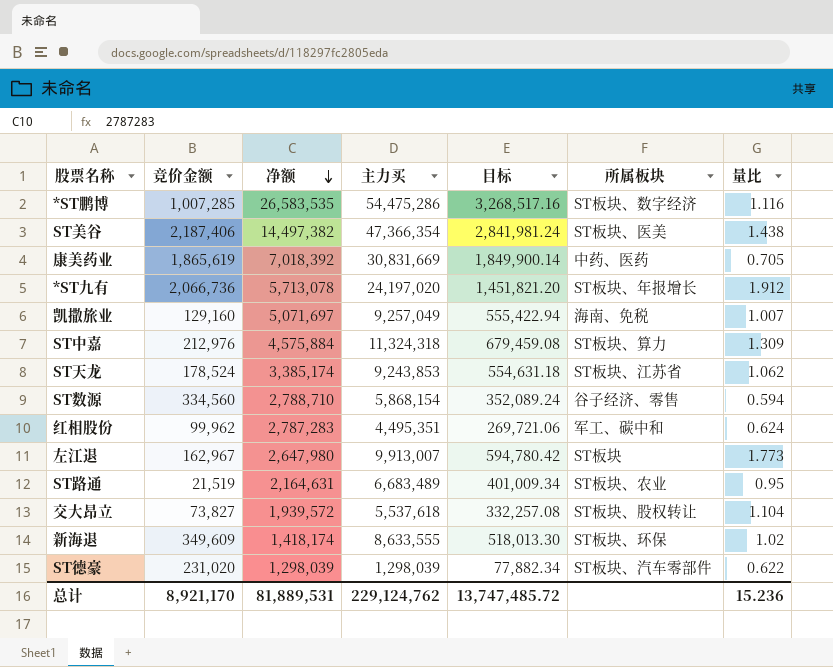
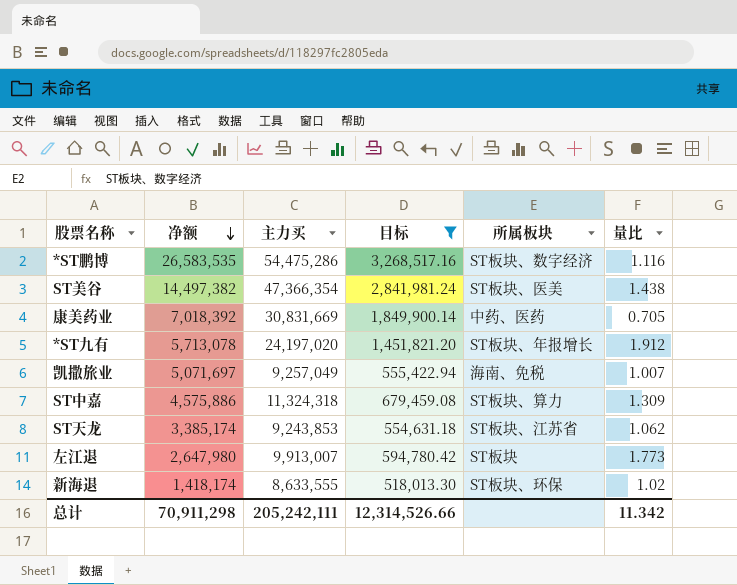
filter: none -> 目标 >= 518,013.30
column 竞价金额 | position: 2 -> none
ST中嘉 | 净额: 4,575,884 -> 4,575,886
总计 | 净额: 81,889,531 -> 70,911,298
总计 | 主力买: 229,124,762 -> 205,242,111
总计 | 目标: 13,747,485.72 -> 12,314,526.66
总计 | 量比: 15.236 -> 11.342

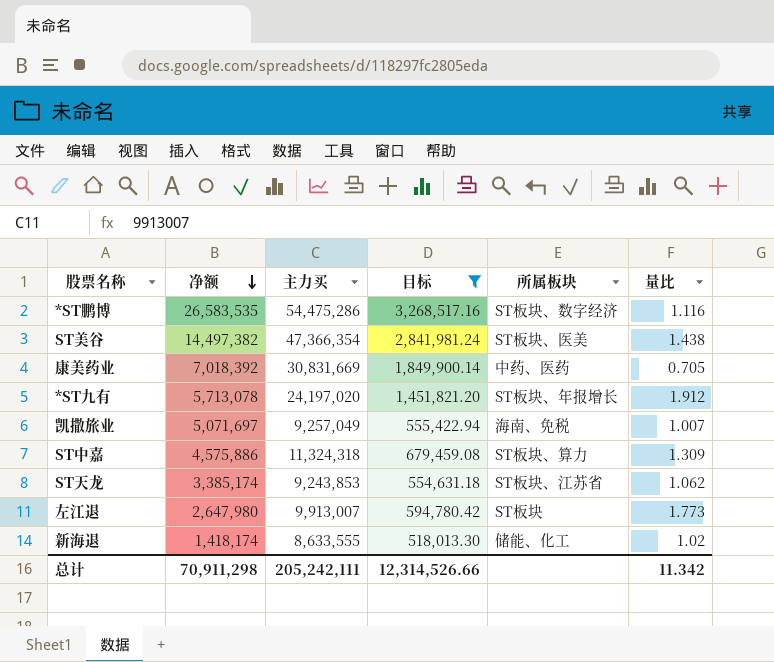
新海退 | 所属板块: ST板块、环保 -> 储能、化工

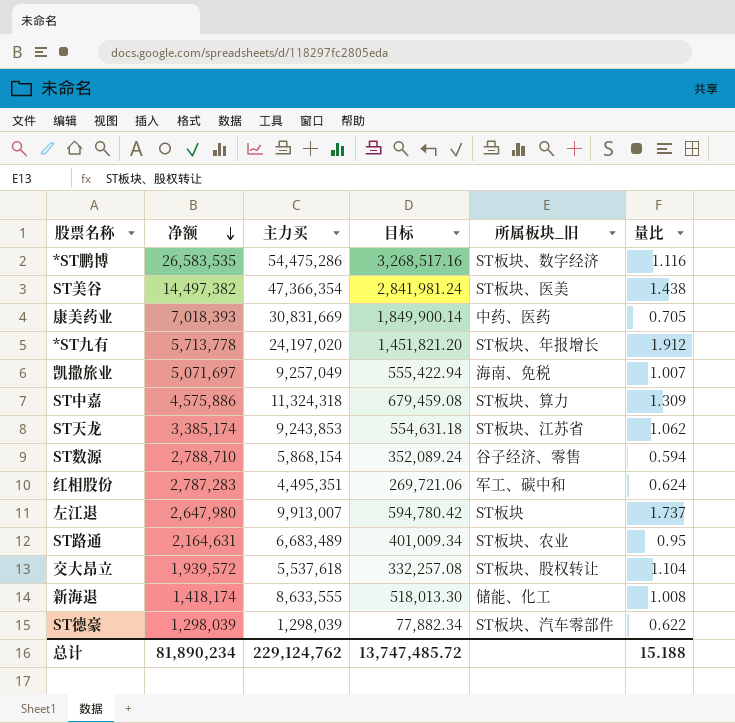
filter: 目标 >= 518,013.30 -> none
column name: 所属板块 -> 所属板块_旧
康美药业 | 净额: 7,018,392 -> 7,018,393
*ST九有 | 净额: 5,713,078 -> 5,713,778
左江退 | 量比: 1.773 -> 1.737
新海退 | 量比: 1.02 -> 1.008
总计 | 净额: 70,911,298 -> 81,890,234
总计 | 主力买: 205,242,111 -> 229,124,762
总计 | 目标: 12,314,526.66 -> 13,747,485.72
总计 | 量比: 11.342 -> 15.188

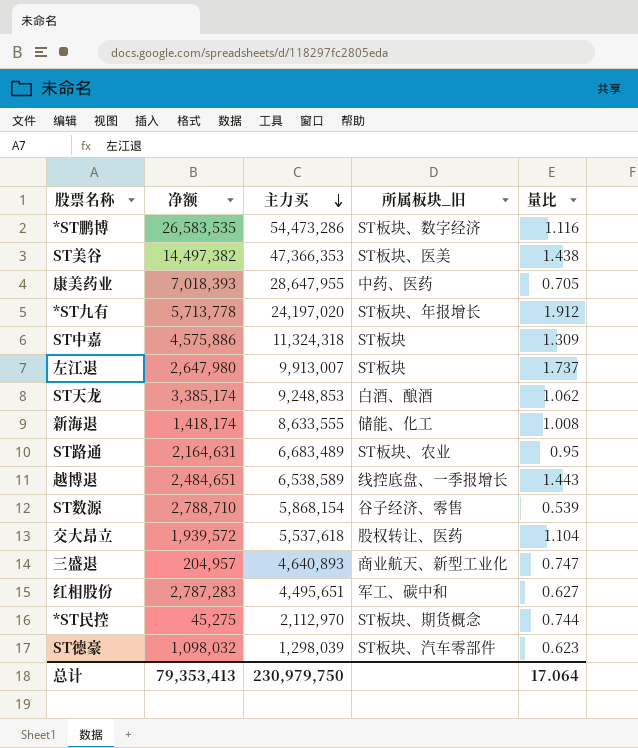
row order: 净额 descending -> 主力买 descending
column 目标 | formula: [主力买] * 0.06 -> none
row 凯撒旅业: 5,071,697 | 9,257,049 | 555,422.94 | 海南、免税 | 1.007 -> none
*ST鹏博 | 主力买: 54,475,286 -> 54,473,286
ST美谷 | 主力买: 47,366,354 -> 47,366,353
康美药业 | 主力买: 30,831,669 -> 28,647,955
ST中嘉 | 所属板块_旧: ST板块、算力 -> ST板块
ST天龙 | 主力买: 9,243,853 -> 9,248,853
ST天龙 | 所属板块_旧: ST板块、江苏省 -> 白酒、酿酒
row 越博退: none -> 2,484,651 | 6,538,589 | 线控底盘、一季报增长 | 1.443
ST数源 | 量比: 0.594 -> 0.539
交大昂立 | 所属板块_旧: ST板块、股权转让 -> 股权转让、医药
row 三盛退: none -> 204,957 | 4,640,893 | 商业航天、新型工业化 | 0.747
红相股份 | 主力买: 4,495,351 -> 4,495,651
红相股份 | 量比: 0.624 -> 0.627
row *ST民控: none -> 45,275 | 2,112,970 | ST板块、期货概念 | 0.744
ST德豪 | 净额: 1,298,039 -> 1,098,032
ST德豪 | 量比: 0.622 -> 0.623
总计 | 净额: 81,890,234 -> 79,353,413
总计 | 主力买: 229,124,762 -> 230,979,750
总计 | 量比: 15.188 -> 17.064

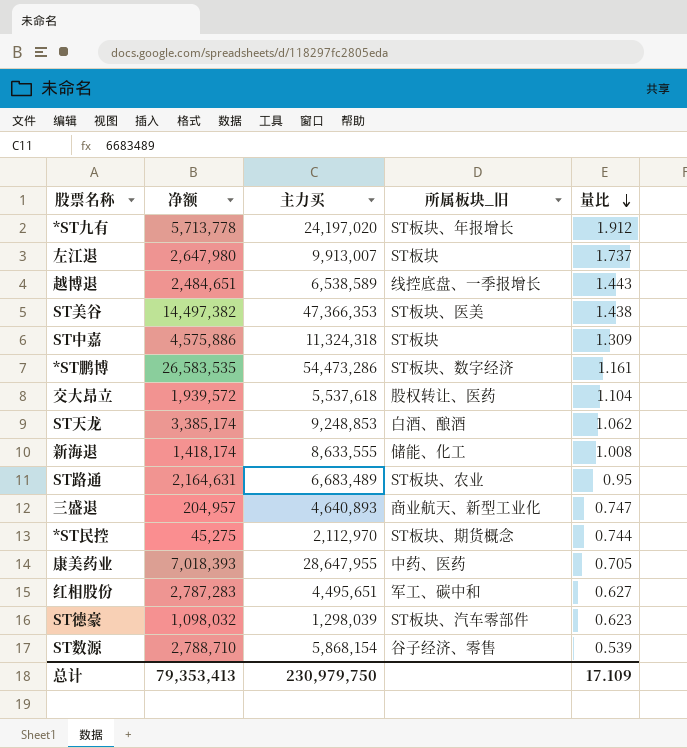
row order: 主力买 descending -> 量比 descending
*ST鹏博 | 量比: 1.116 -> 1.161
总计 | 量比: 17.064 -> 17.109

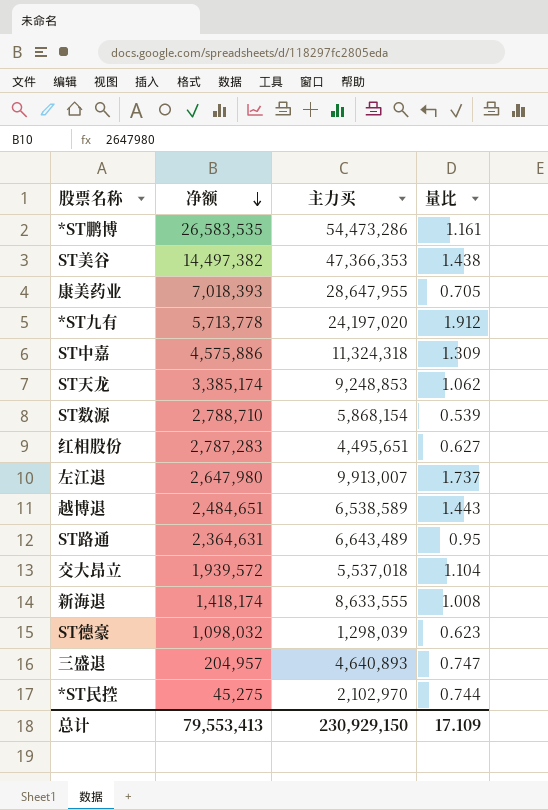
row order: 量比 descending -> 净额 descending
column 所属板块_旧 | position: 4 -> none
ST路通 | 净额: 2,164,631 -> 2,364,631
ST路通 | 主力买: 6,683,489 -> 6,643,489
交大昂立 | 主力买: 5,537,618 -> 5,537,018
*ST民控 | 主力买: 2,112,970 -> 2,102,970
总计 | 净额: 79,353,413 -> 79,553,413
总计 | 主力买: 230,979,750 -> 230,929,150

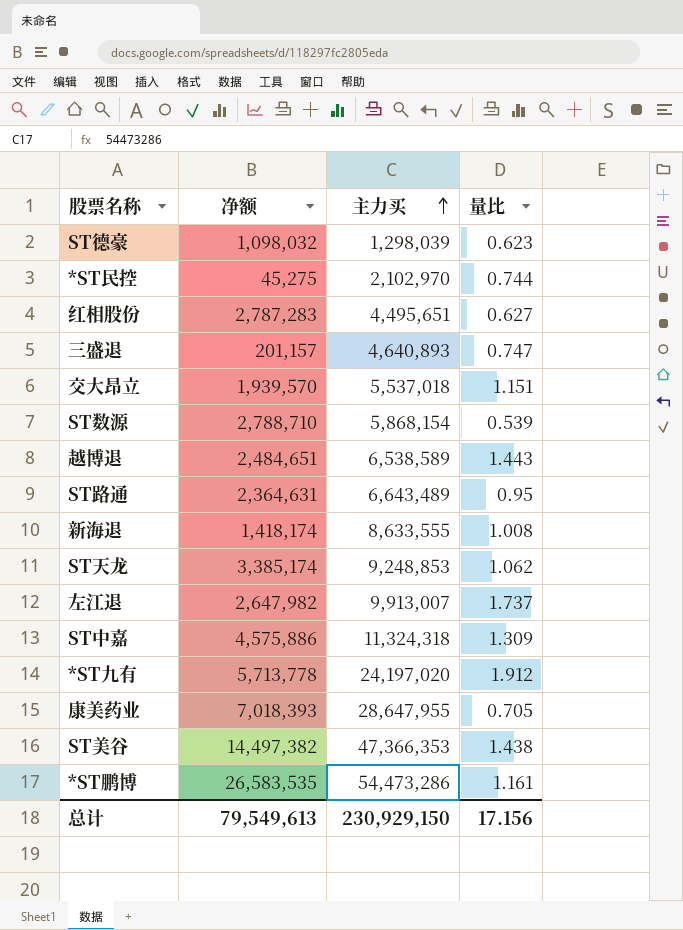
row order: 净额 descending -> 主力买 ascending
三盛退 | 净额: 204,957 -> 201,157
交大昂立 | 净额: 1,939,572 -> 1,939,570
交大昂立 | 量比: 1.104 -> 1.151
左江退 | 净额: 2,647,980 -> 2,647,982
总计 | 净额: 79,553,413 -> 79,549,613
总计 | 量比: 17.109 -> 17.156

